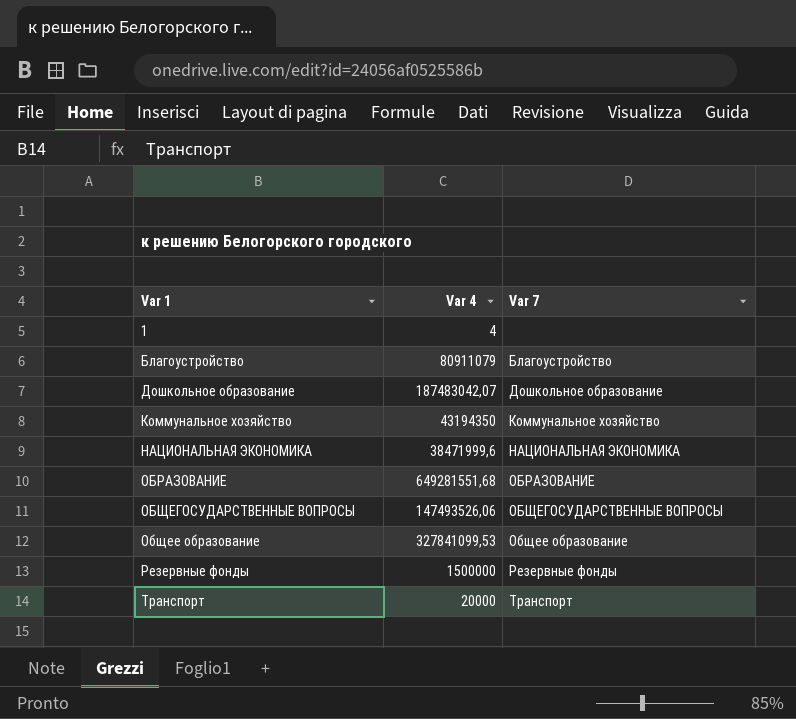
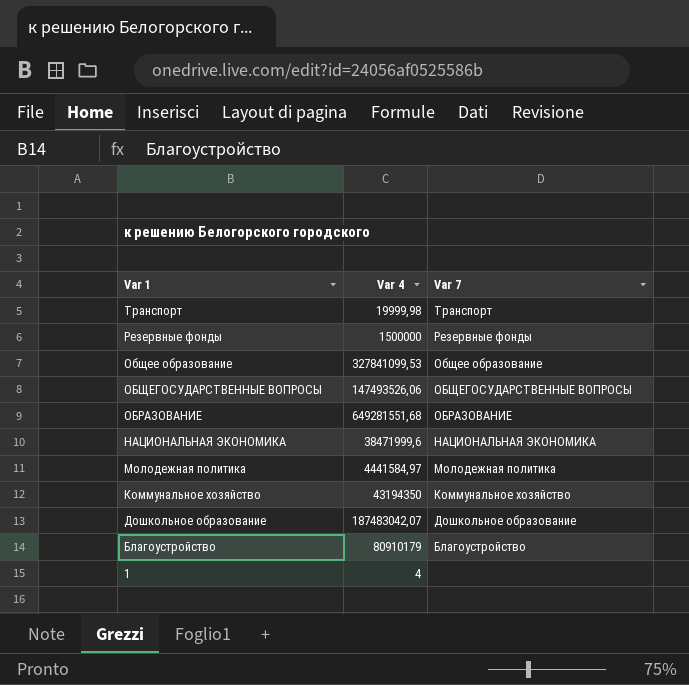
row order: Var 1 ascending -> Var 1 descending
Транспорт | Var 4: 20000 -> 19999,98
row Молодежная политика: none -> 4441584,97 | Молодежная политика
Благоустройство | Var 4: 80911079 -> 80910179

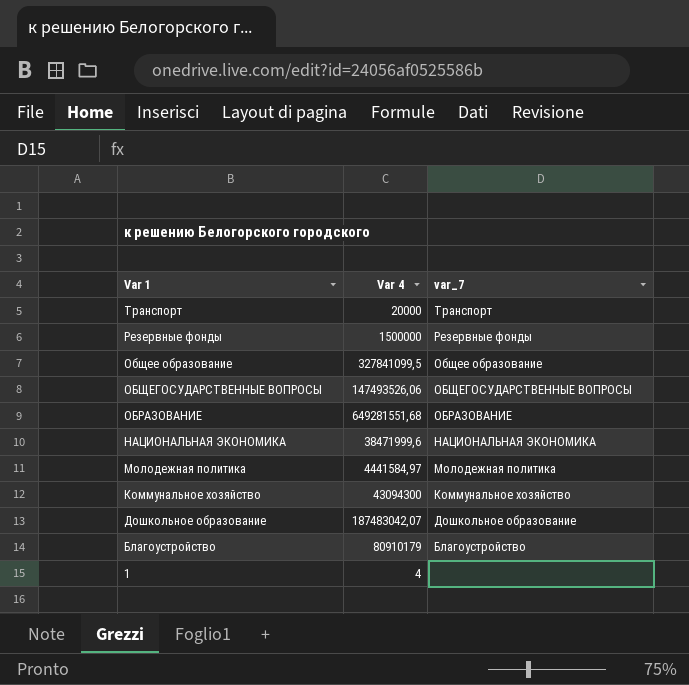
column name: Var 7 -> var_7
Транспорт | Var 4: 19999,98 -> 20000
Общее образование | Var 4: 327841099,53 -> 327841099,5
Коммунальное хозяйство | Var 4: 43194350 -> 43094300

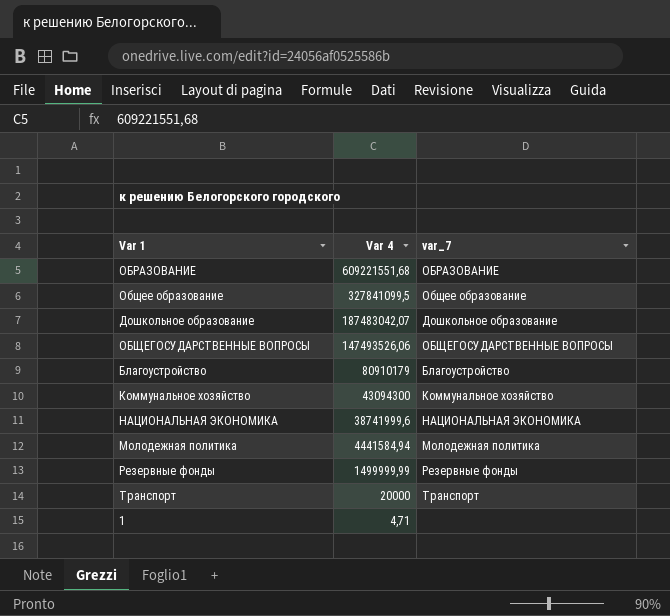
row order: Var 1 descending -> Var 4 descending
ОБРАЗОВАНИЕ | Var 4: 649281551,68 -> 609221551,68
НАЦИОНАЛЬНАЯ ЭКОНОМИКА | Var 4: 38471999,6 -> 38741999,6
Молодежная политика | Var 4: 4441584,97 -> 4441584,94
Резервные фонды | Var 4: 1500000 -> 1499999,99
1 | Var 4: 4 -> 4,71

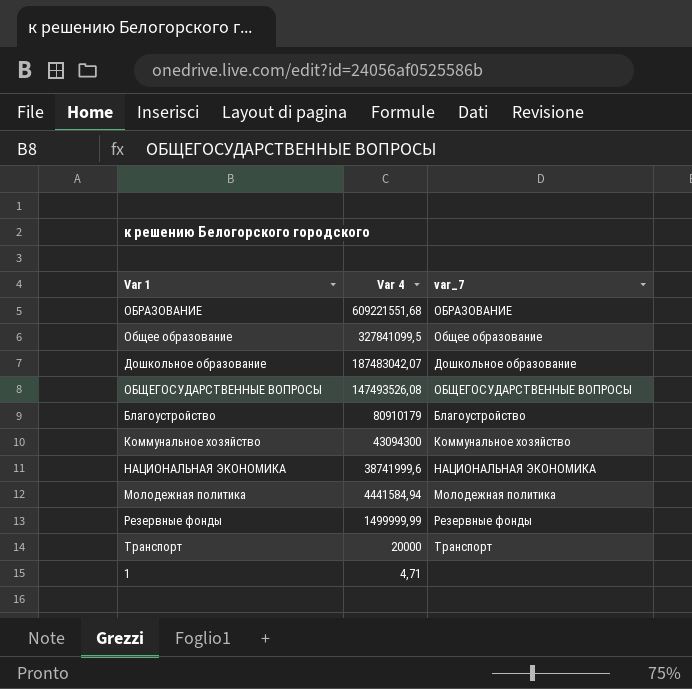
ОБЩЕГОСУДАРСТВЕННЫЕ ВОПРОСЫ | Var 4: 147493526,06 -> 147493526,08

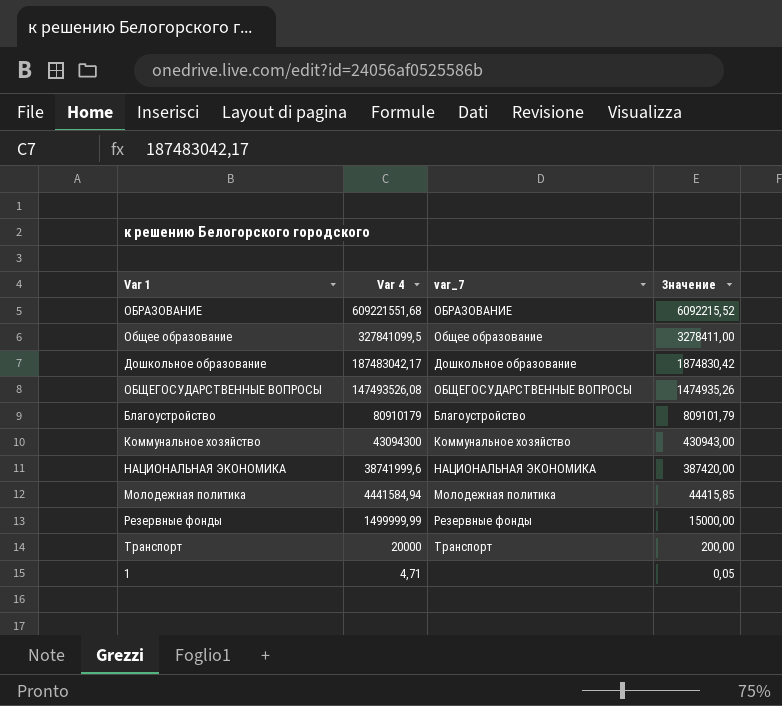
column Значение | formula: none -> [Var 4] * 0,01
Дошкольное образование | Var 4: 187483042,07 -> 187483042,17

